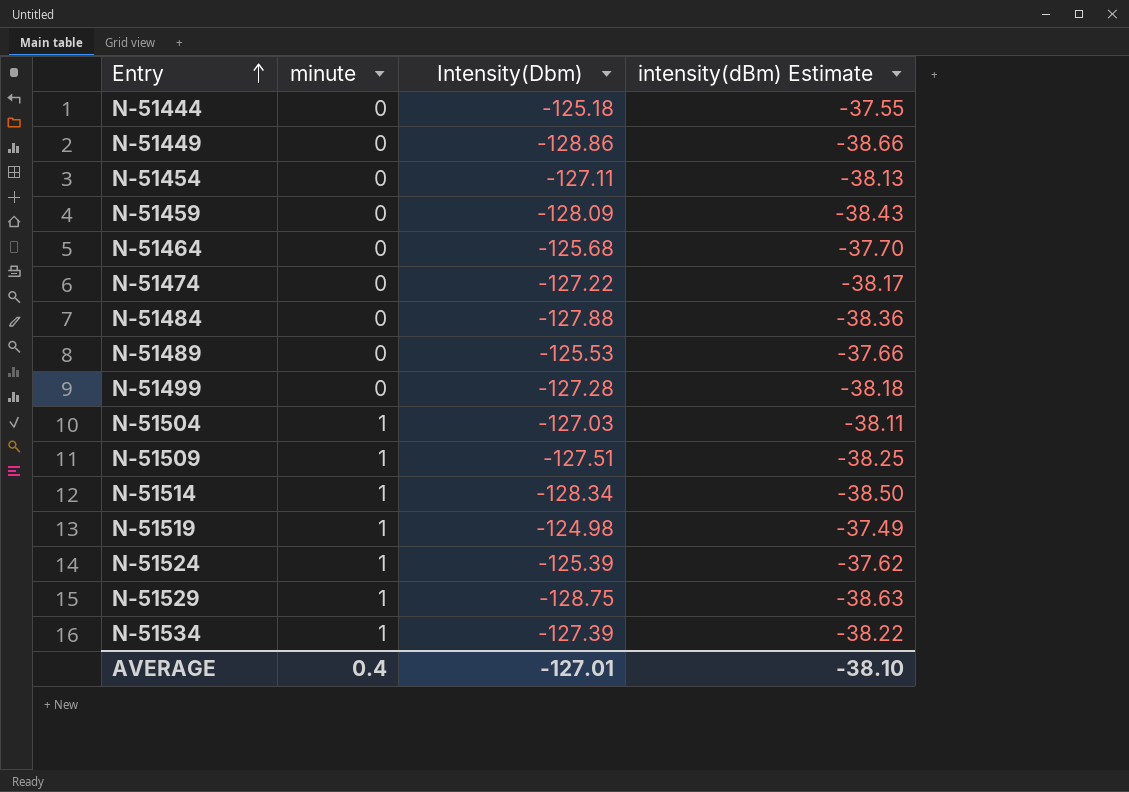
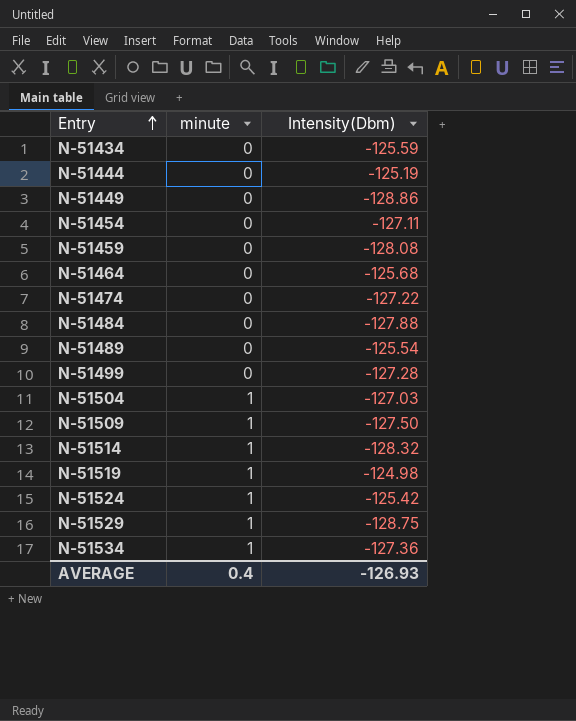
column intensity(dBm) Estimate | formula: [Intensity(Dbm)] * 0.3 -> none
row N-51434: none -> 0 | -125.59
N-51444 | Intensity(Dbm): -125.18 -> -125.19
N-51459 | Intensity(Dbm): -128.09 -> -128.08
N-51489 | Intensity(Dbm): -125.53 -> -125.54
N-51509 | Intensity(Dbm): -127.51 -> -127.50
N-51514 | Intensity(Dbm): -128.34 -> -128.32
N-51524 | Intensity(Dbm): -125.39 -> -125.42
N-51534 | Intensity(Dbm): -127.39 -> -127.36
AVERAGE | Intensity(Dbm): -127.01 -> -126.93

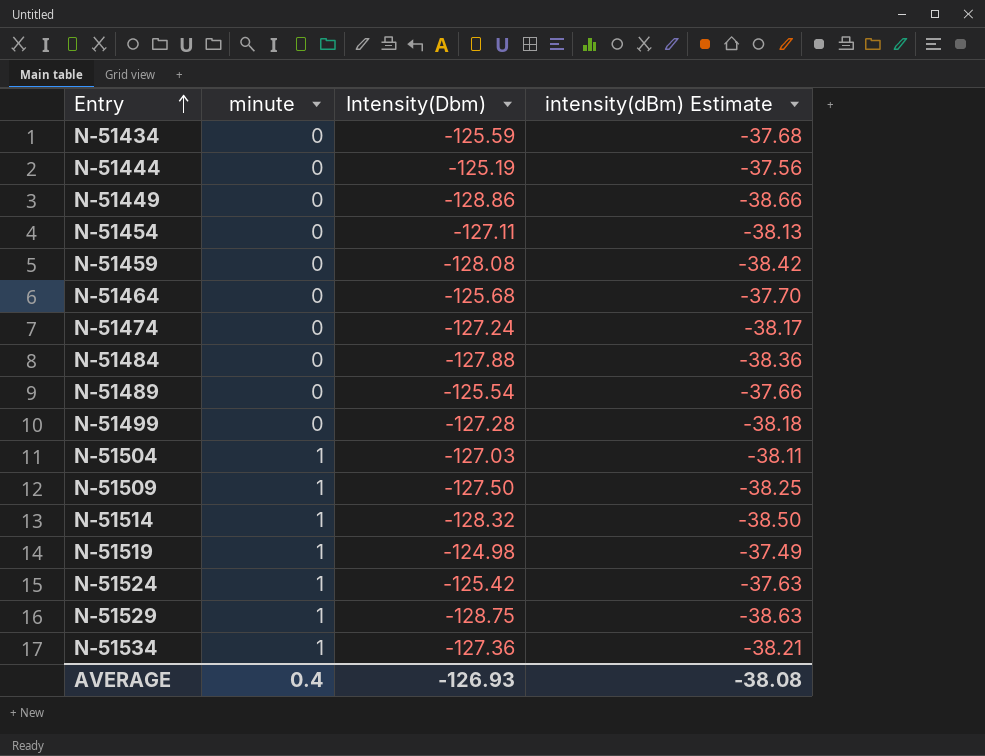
column intensity(dBm) Estimate | formula: none -> [Intensity(Dbm)] * 0.3
N-51474 | Intensity(Dbm): -127.22 -> -127.24

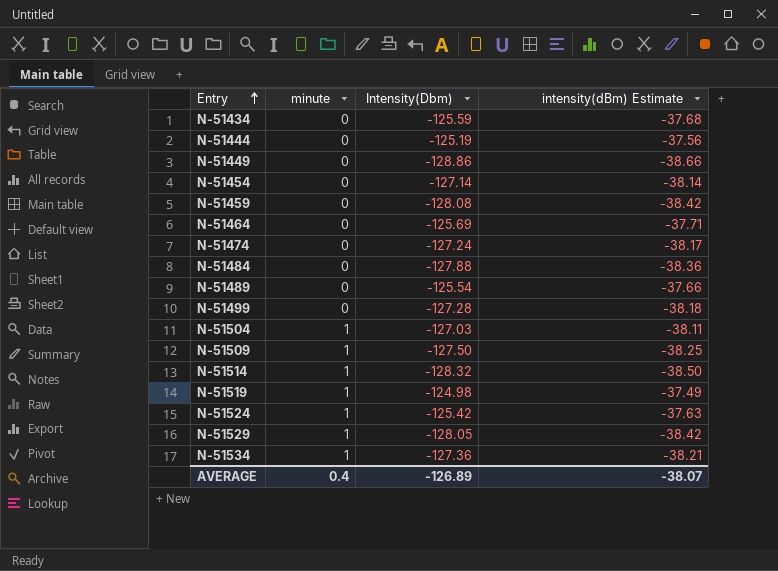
N-51454 | Intensity(Dbm): -127.11 -> -127.14
N-51454 | intensity(dBm) Estimate: -38.13 -> -38.14
N-51464 | Intensity(Dbm): -125.68 -> -125.69
N-51464 | intensity(dBm) Estimate: -37.70 -> -37.71
N-51529 | Intensity(Dbm): -128.75 -> -128.05
N-51529 | intensity(dBm) Estimate: -38.63 -> -38.42
AVERAGE | Intensity(Dbm): -126.93 -> -126.89
AVERAGE | intensity(dBm) Estimate: -38.08 -> -38.07

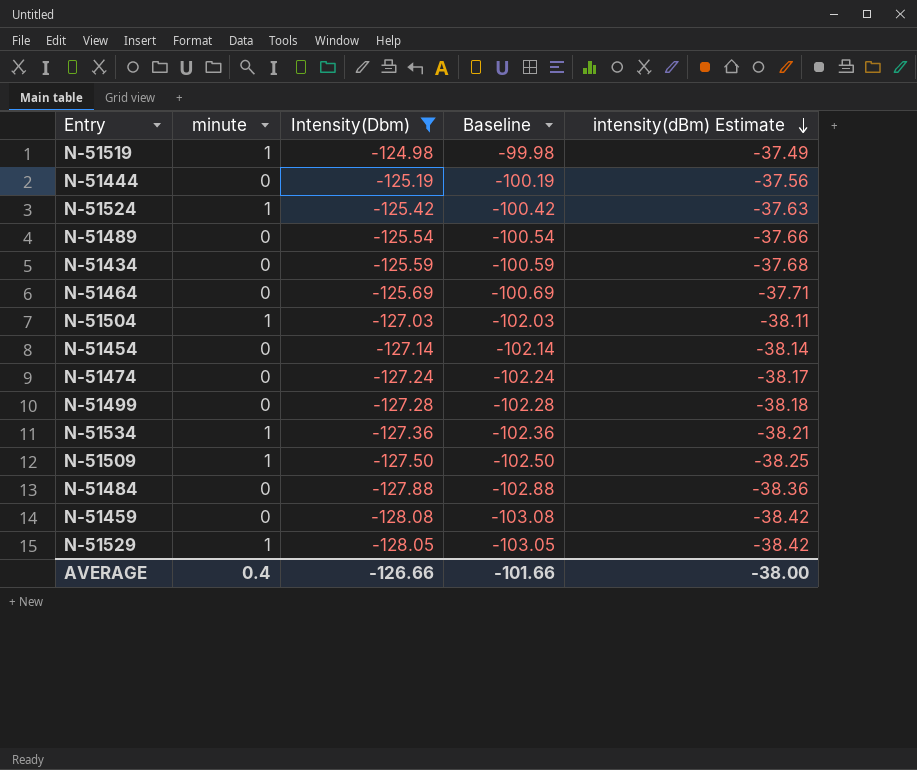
filter: none -> Intensity(Dbm) >= -128.08
row order: Entry ascending -> intensity(dBm) Estimate descending
column Baseline | formula: none -> [Intensity(Dbm)] + 25
AVERAGE | Intensity(Dbm): -126.89 -> -126.66
AVERAGE | intensity(dBm) Estimate: -38.07 -> -38.00

